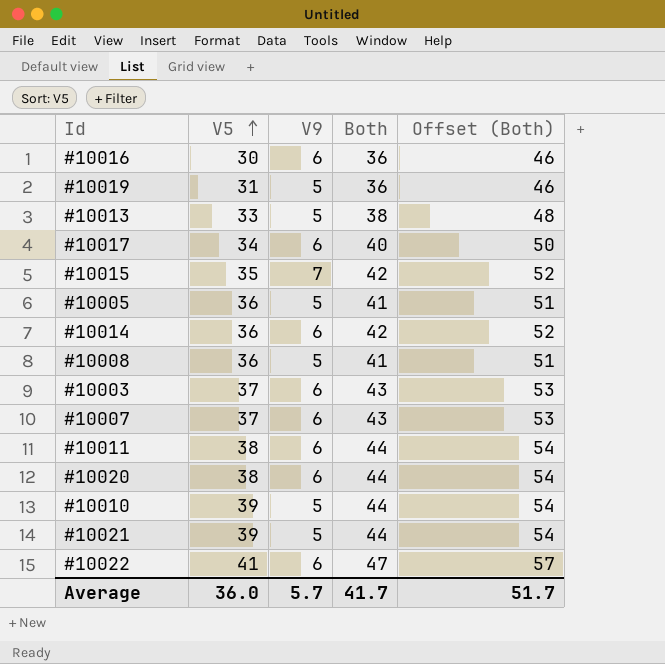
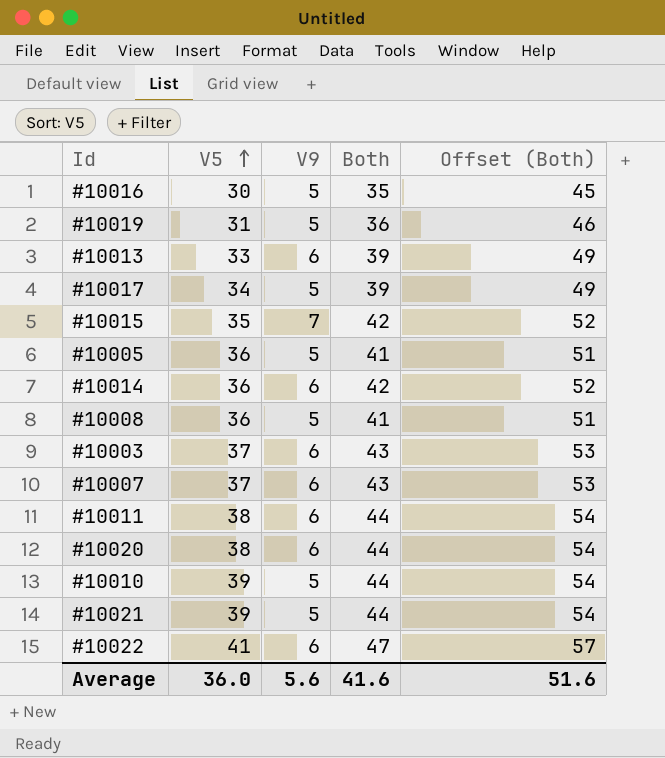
#10016 | V9: 6 -> 5
#10016 | Both: 36 -> 35
#10016 | Offset (Both): 46 -> 45
#10013 | V9: 5 -> 6
#10013 | Both: 38 -> 39
#10013 | Offset (Both): 48 -> 49
#10017 | V9: 6 -> 5
#10017 | Both: 40 -> 39
#10017 | Offset (Both): 50 -> 49
Average | V9: 5.7 -> 5.6
Average | Both: 41.7 -> 41.6
Average | Offset (Both): 51.7 -> 51.6

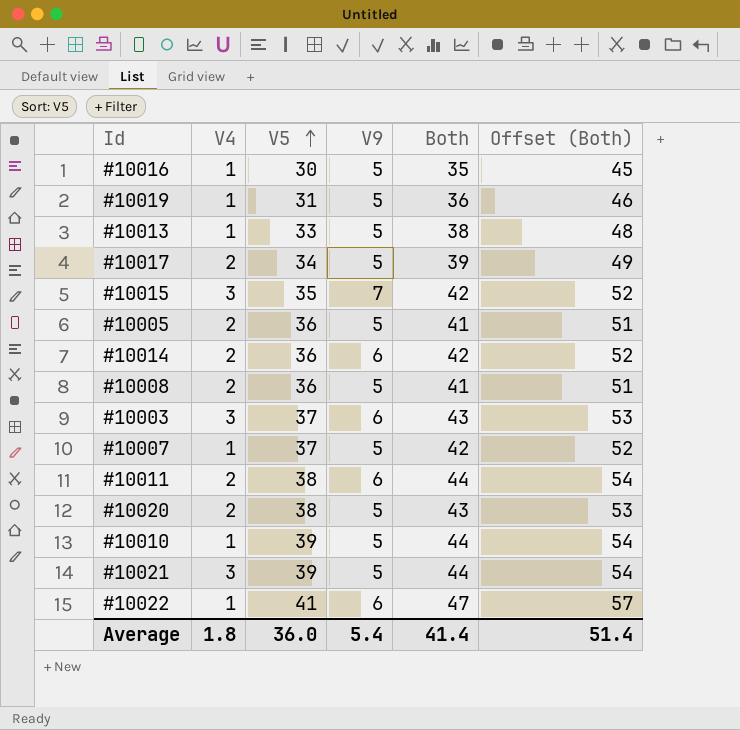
column V4 | position: none -> 2
#10013 | V9: 6 -> 5
#10013 | Both: 39 -> 38
#10013 | Offset (Both): 49 -> 48
#10007 | V9: 6 -> 5
#10007 | Both: 43 -> 42
#10007 | Offset (Both): 53 -> 52
#10020 | V9: 6 -> 5
#10020 | Both: 44 -> 43
#10020 | Offset (Both): 54 -> 53
Average | V9: 5.6 -> 5.4
Average | Both: 41.6 -> 41.4
Average | Offset (Both): 51.6 -> 51.4

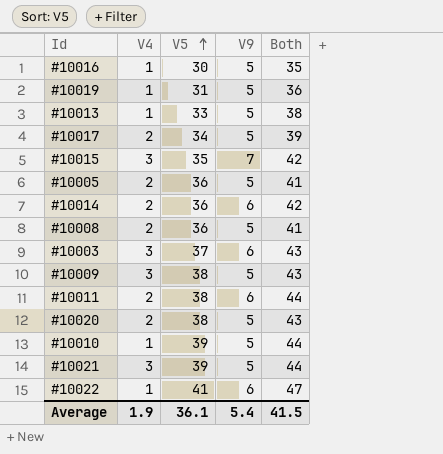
column Offset (Both) | formula: [Both] + 10 -> none
row #10007: 1 | 37 | 5 | 42 | 52 -> none
row #10009: none -> 3 | 38 | 5 | 43
Average | V4: 1.8 -> 1.9
Average | V5: 36.0 -> 36.1
Average | Both: 41.4 -> 41.5

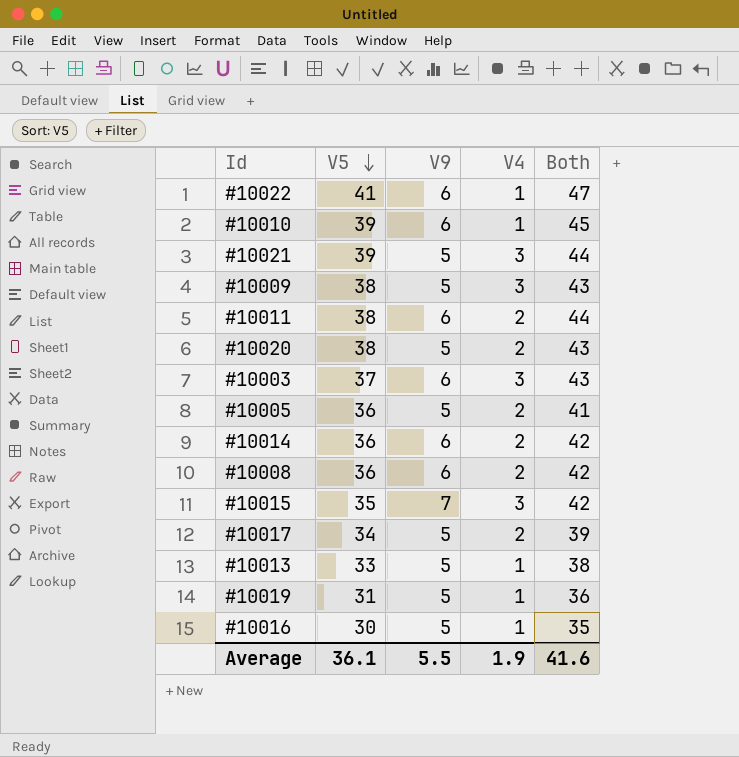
row order: V5 ascending -> V5 descending
column V4 | position: 2 -> 4
#10010 | V9: 5 -> 6
#10010 | Both: 44 -> 45
#10008 | V9: 5 -> 6
#10008 | Both: 41 -> 42
Average | V9: 5.4 -> 5.5
Average | Both: 41.5 -> 41.6

